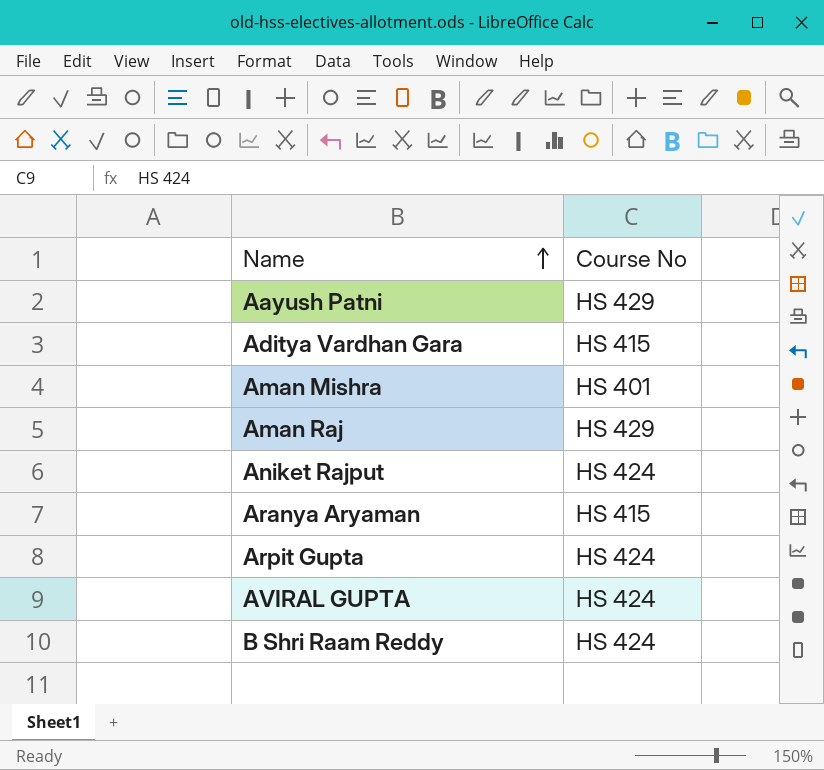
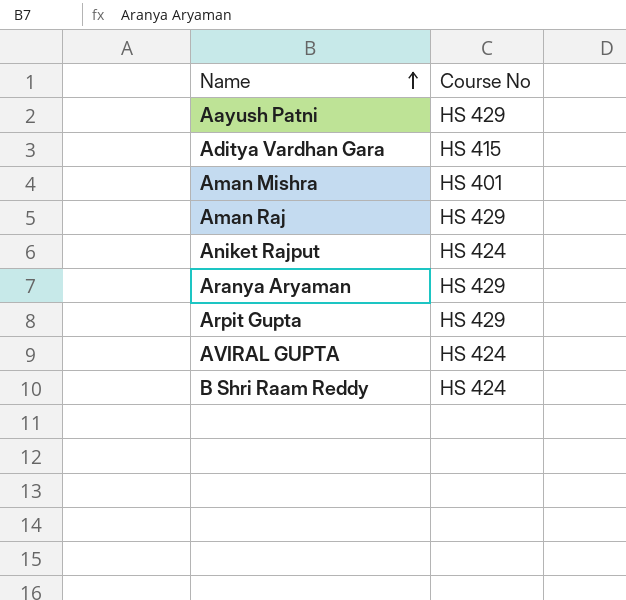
Aranya Aryaman | Course No: HS 415 -> HS 429
Arpit Gupta | Course No: HS 424 -> HS 429

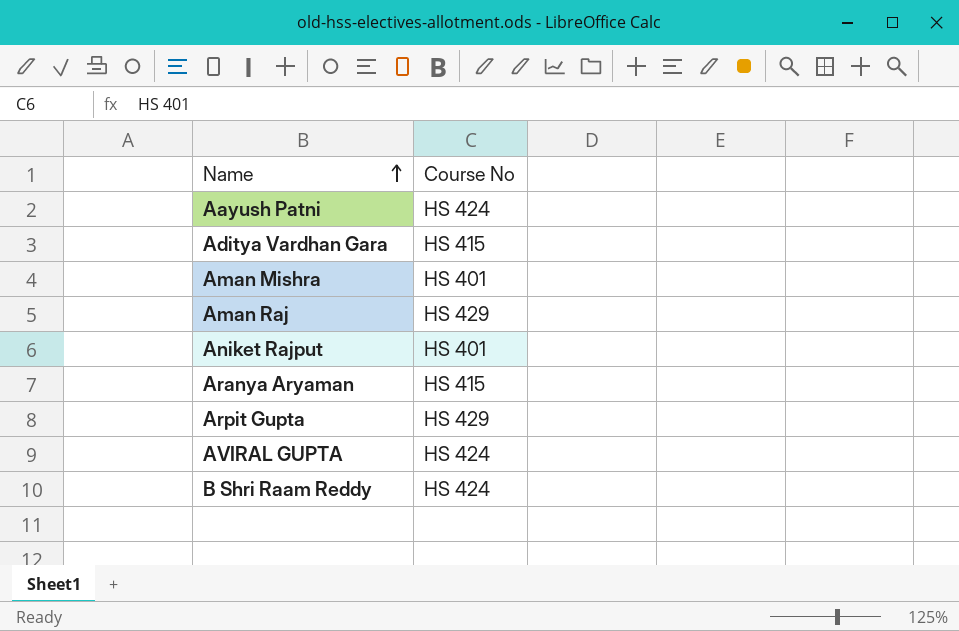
Aayush Patni | Course No: HS 429 -> HS 424
Aniket Rajput | Course No: HS 424 -> HS 401
Aranya Aryaman | Course No: HS 429 -> HS 415

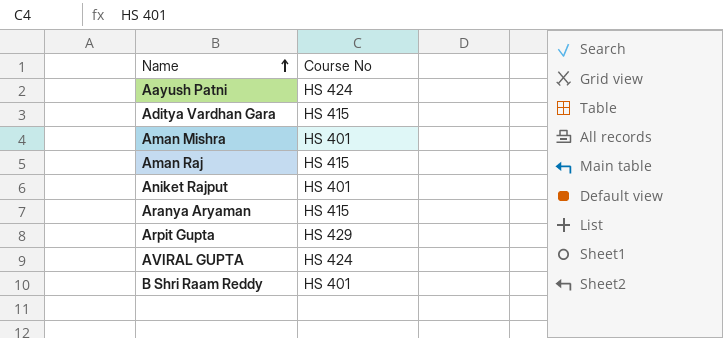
Aman Raj | Course No: HS 429 -> HS 415
B Shri Raam Reddy | Course No: HS 424 -> HS 401

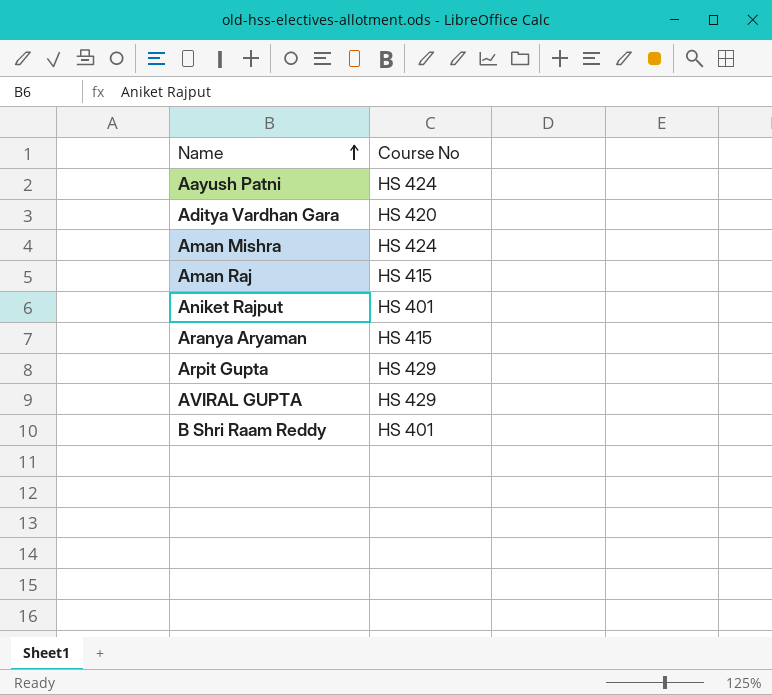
Aditya Vardhan Gara | Course No: HS 415 -> HS 420
Aman Mishra | Course No: HS 401 -> HS 424
AVIRAL GUPTA | Course No: HS 424 -> HS 429

